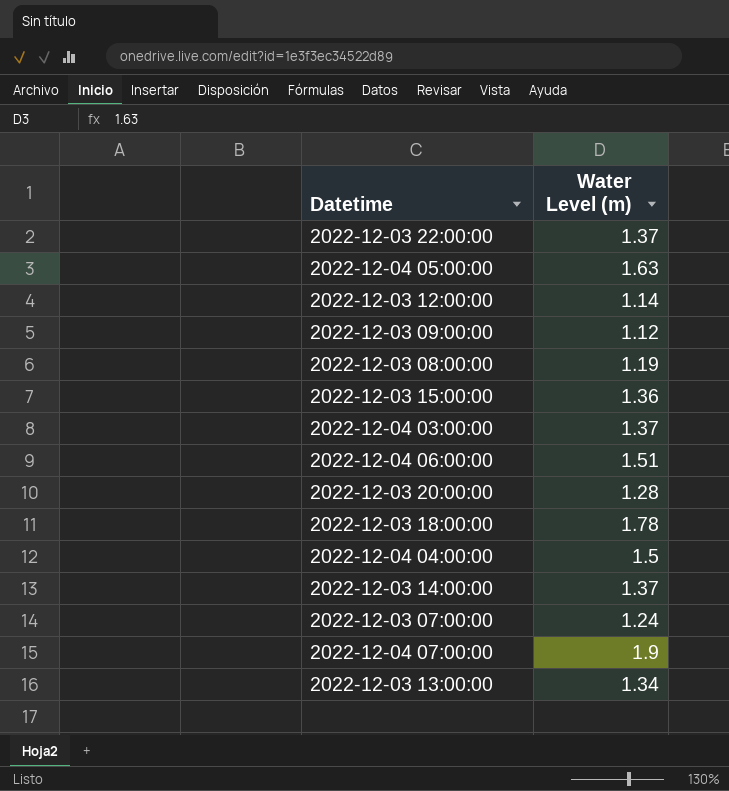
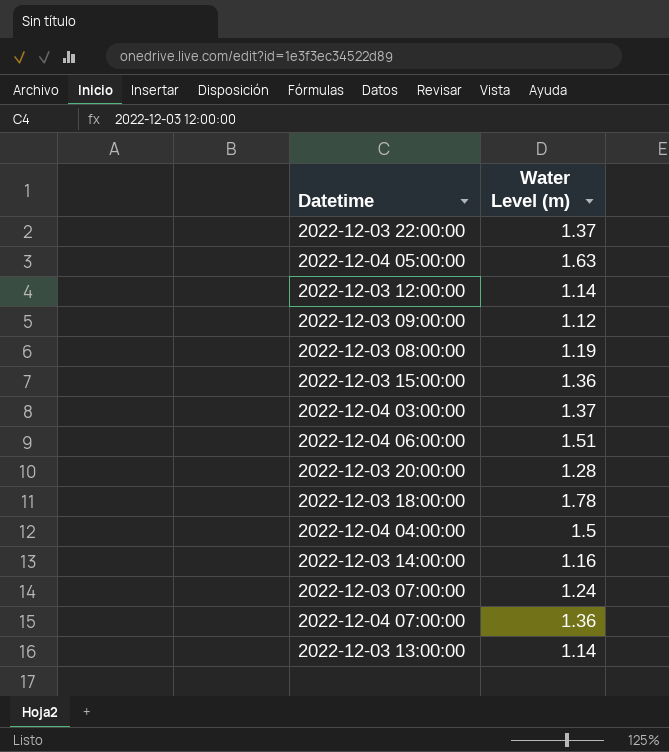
2022-12-03 14:00:00 | Water Level (m): 1.37 -> 1.16
2022-12-04 07:00:00 | Water Level (m): 1.9 -> 1.36
2022-12-03 13:00:00 | Water Level (m): 1.34 -> 1.14

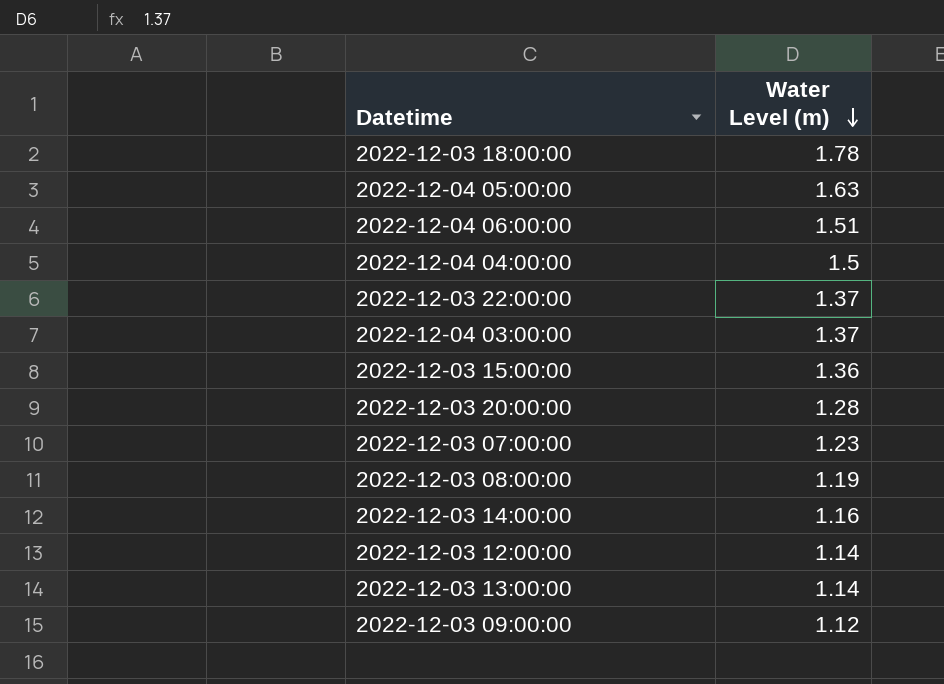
row order: none -> Water Level (m) descending
row 2022-12-04 07:00:00: 1.36 -> none
2022-12-03 07:00:00 | Water Level (m): 1.24 -> 1.23

